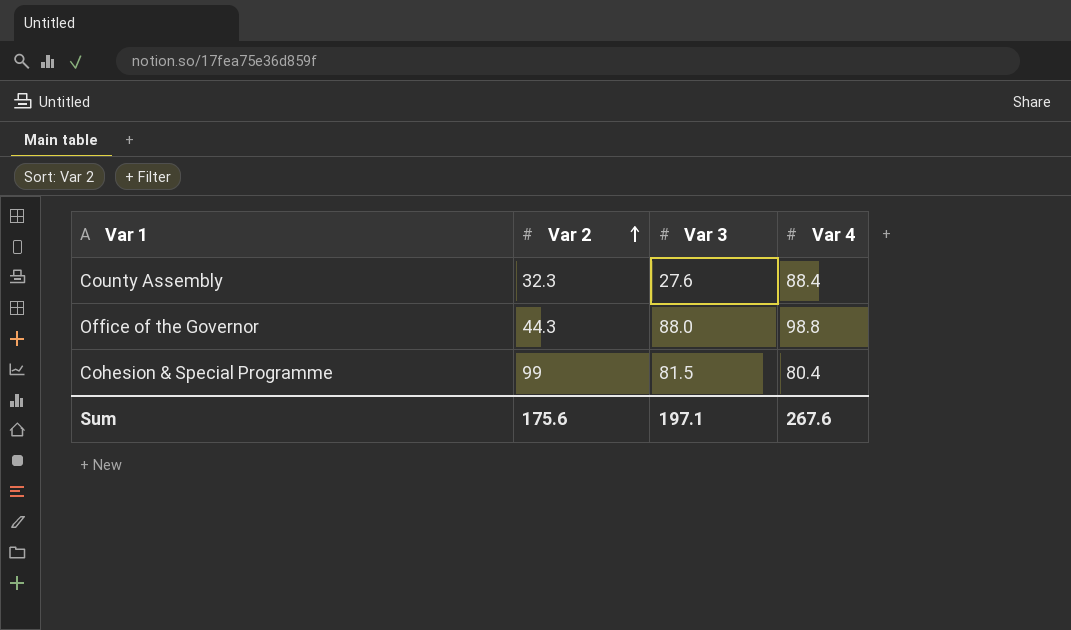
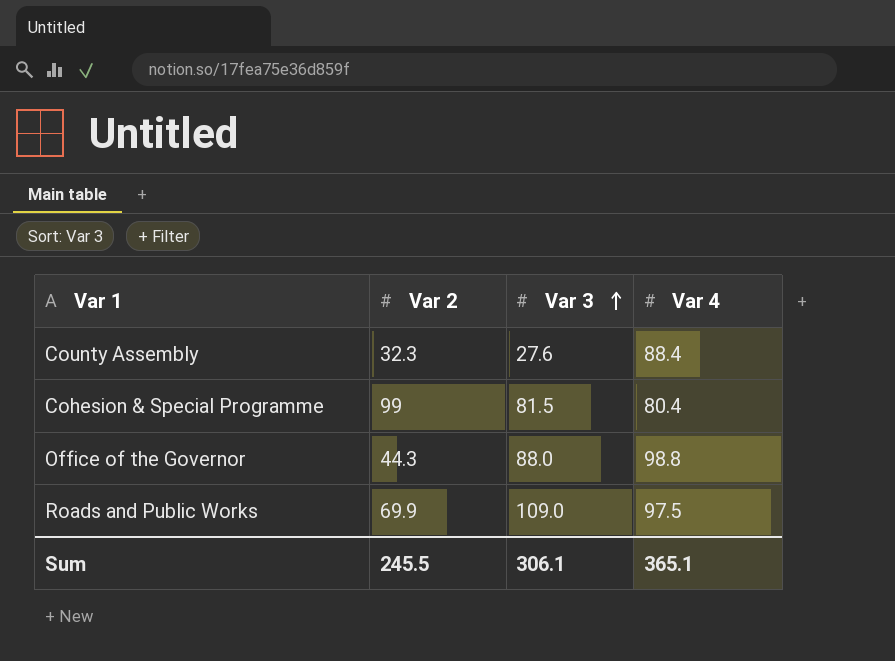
row order: Var 2 ascending -> Var 3 ascending
row Roads and Public Works: none -> 69.9 | 109.0 | 97.5
Sum | Var 2: 175.6 -> 245.5
Sum | Var 3: 197.1 -> 306.1
Sum | Var 4: 267.6 -> 365.1

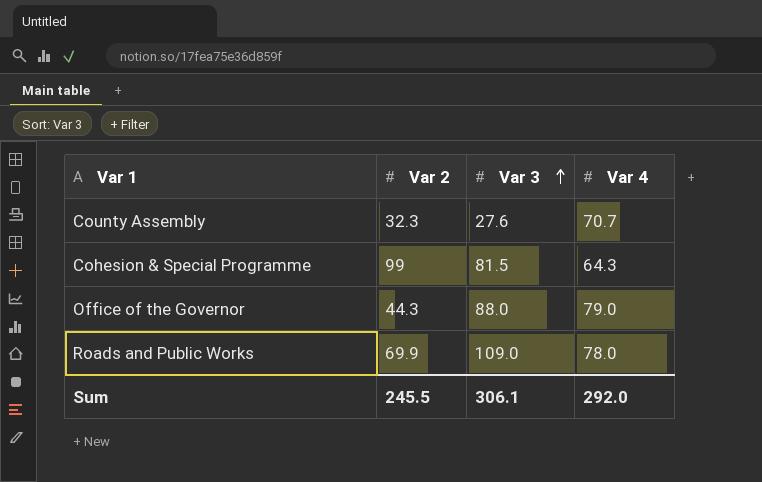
County Assembly | Var 4: 88.4 -> 70.7
Cohesion & Special Programme | Var 4: 80.4 -> 64.3
Office of the Governor | Var 4: 98.8 -> 79.0
Roads and Public Works | Var 4: 97.5 -> 78.0
Sum | Var 4: 365.1 -> 292.0

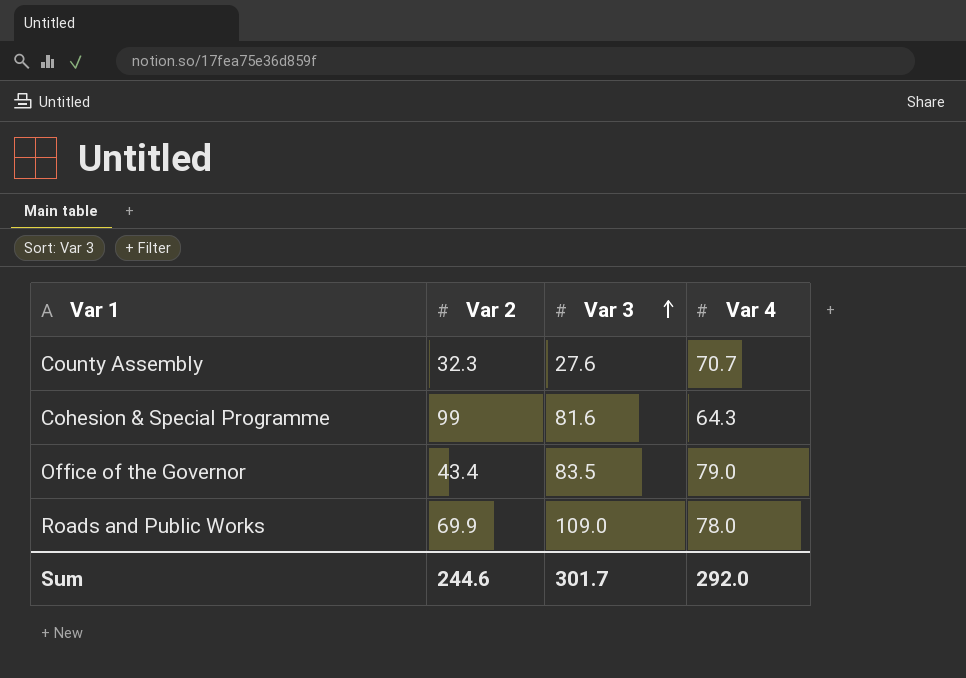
Cohesion & Special Programme | Var 3: 81.5 -> 81.6
Office of the Governor | Var 2: 44.3 -> 43.4
Office of the Governor | Var 3: 88.0 -> 83.5
Sum | Var 2: 245.5 -> 244.6
Sum | Var 3: 306.1 -> 301.7

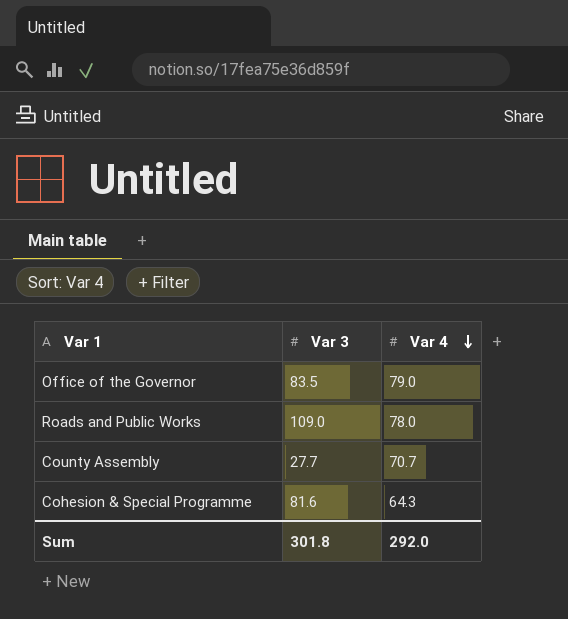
row order: Var 3 ascending -> Var 4 descending
column Var 2 | position: 2 -> none
County Assembly | Var 3: 27.6 -> 27.7
Sum | Var 3: 301.7 -> 301.8

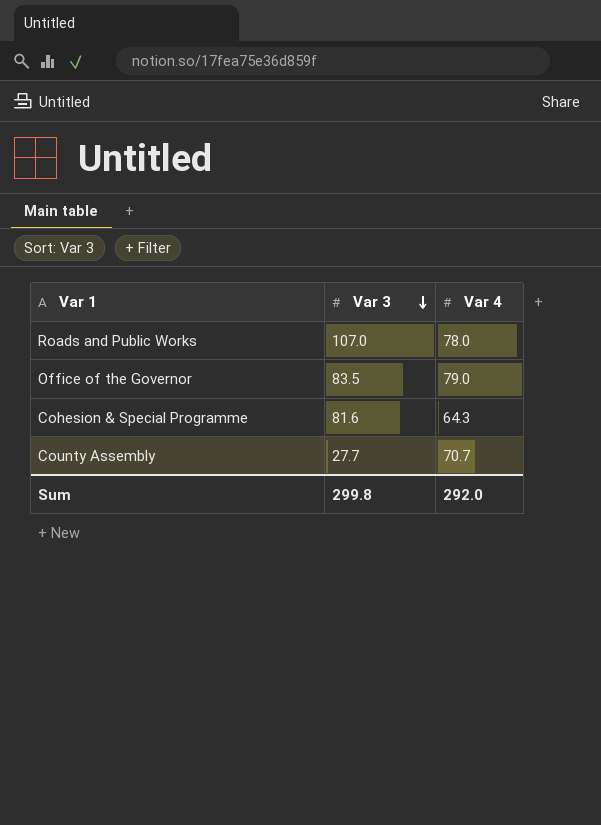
row order: Var 4 descending -> Var 3 descending
Roads and Public Works | Var 3: 109.0 -> 107.0
Sum | Var 3: 301.8 -> 299.8

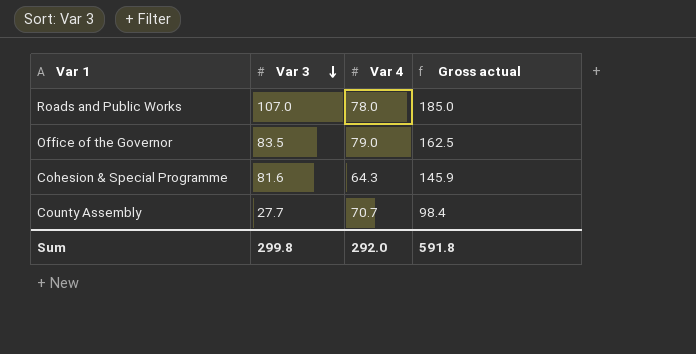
column Gross actual | formula: none -> [Var 3] + [Var 4]

